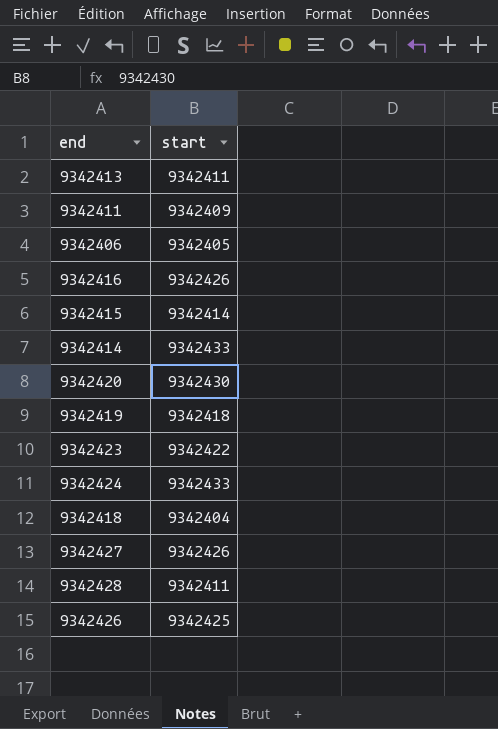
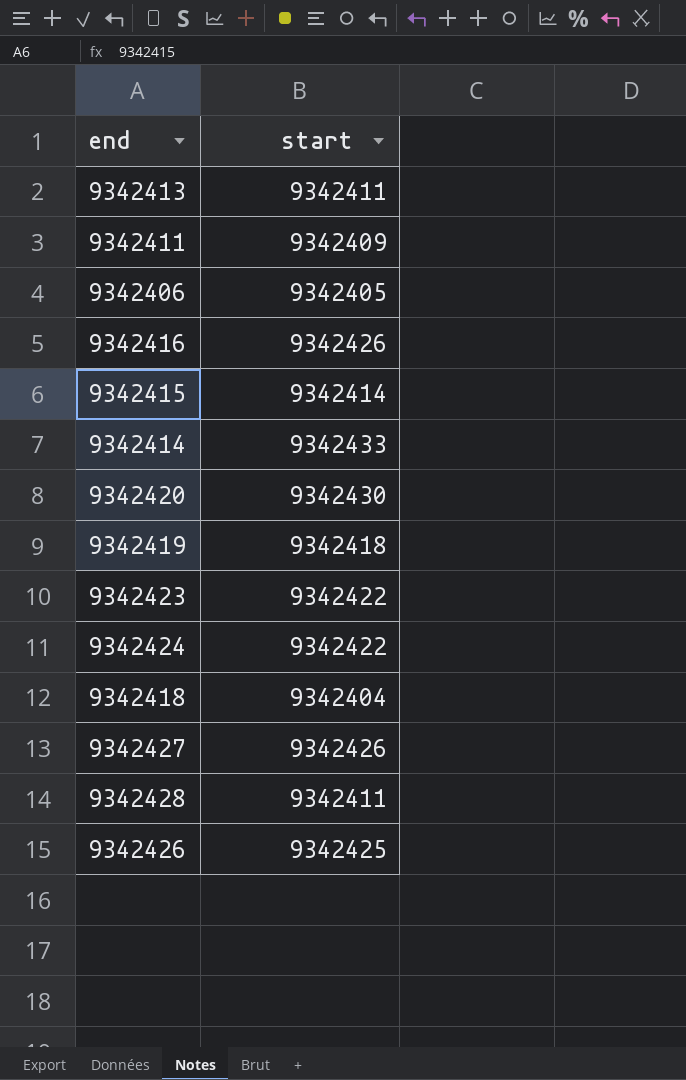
9342424 | start: 9342433 -> 9342422

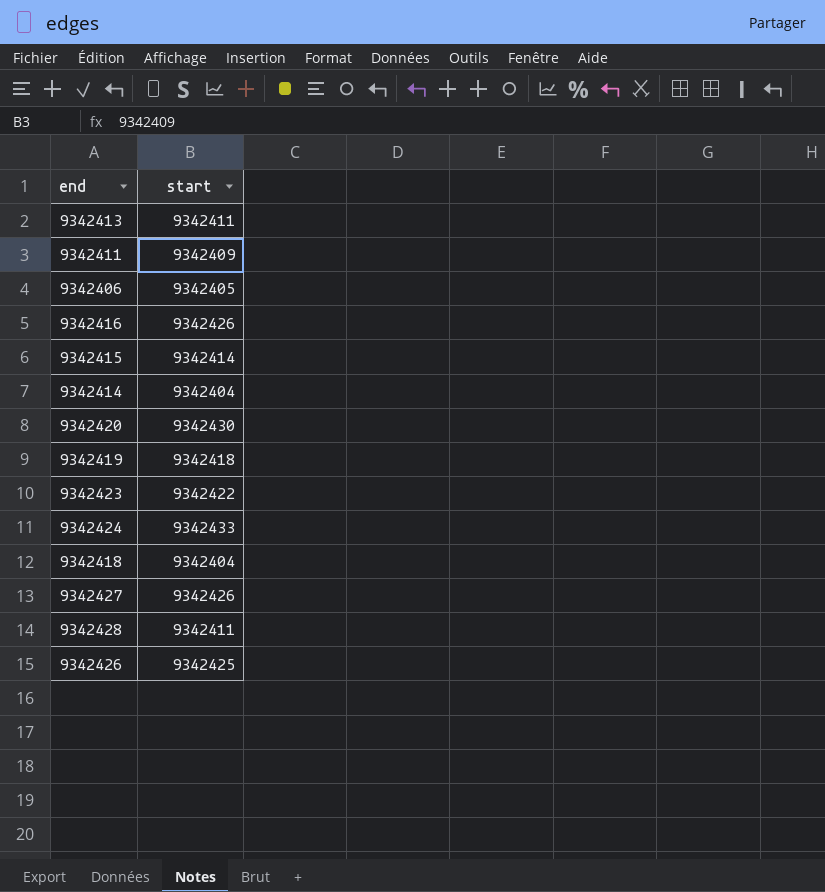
9342414 | start: 9342433 -> 9342404
9342424 | start: 9342422 -> 9342433

